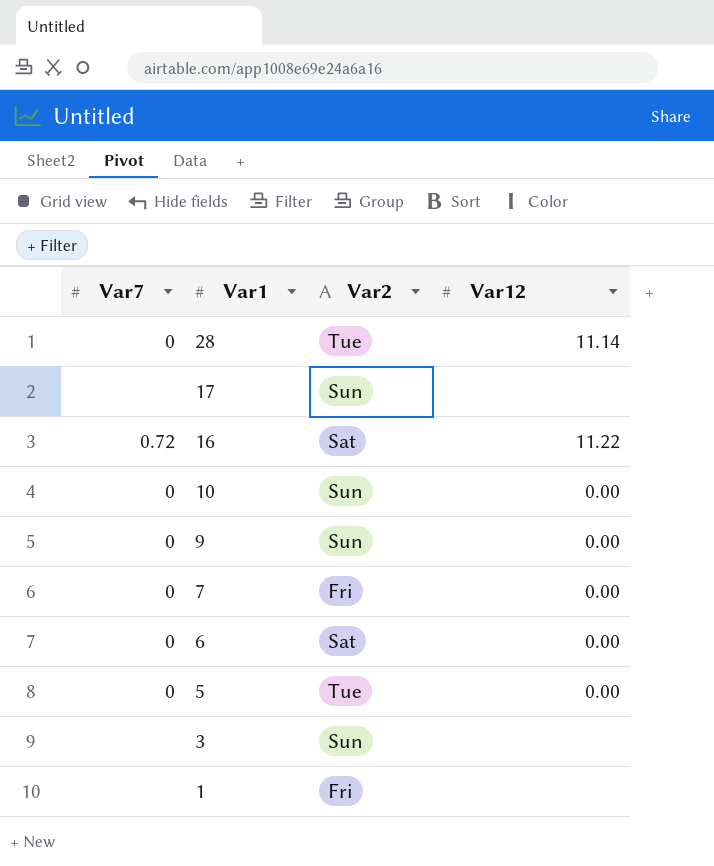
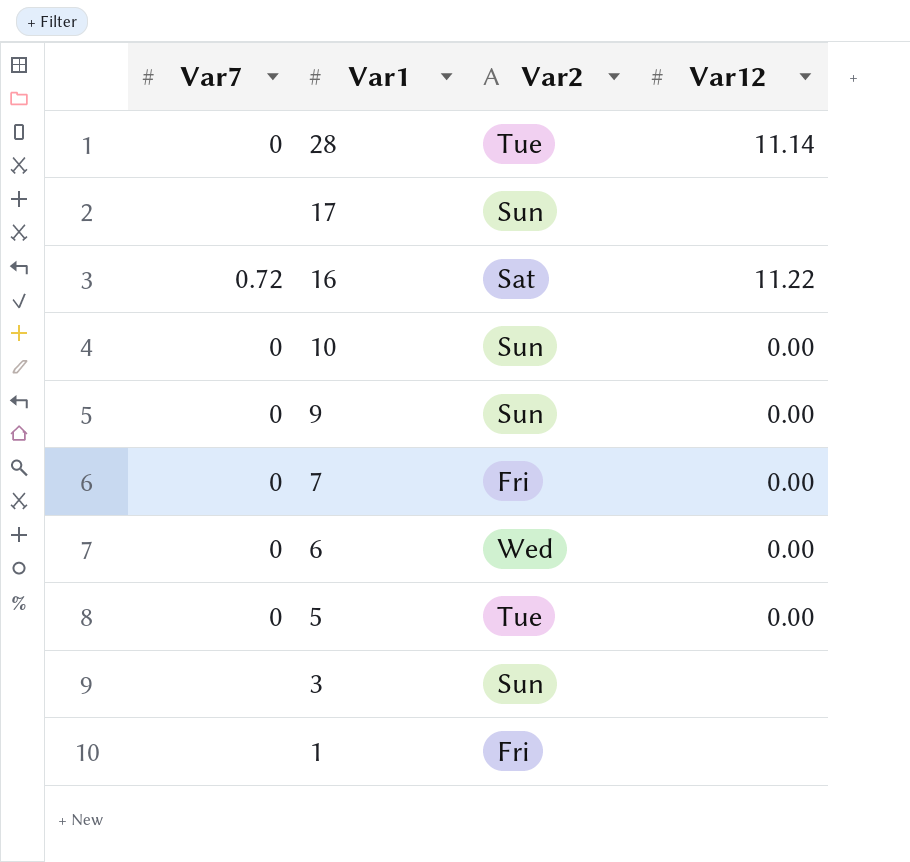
6 | Var2: Sat -> Wed

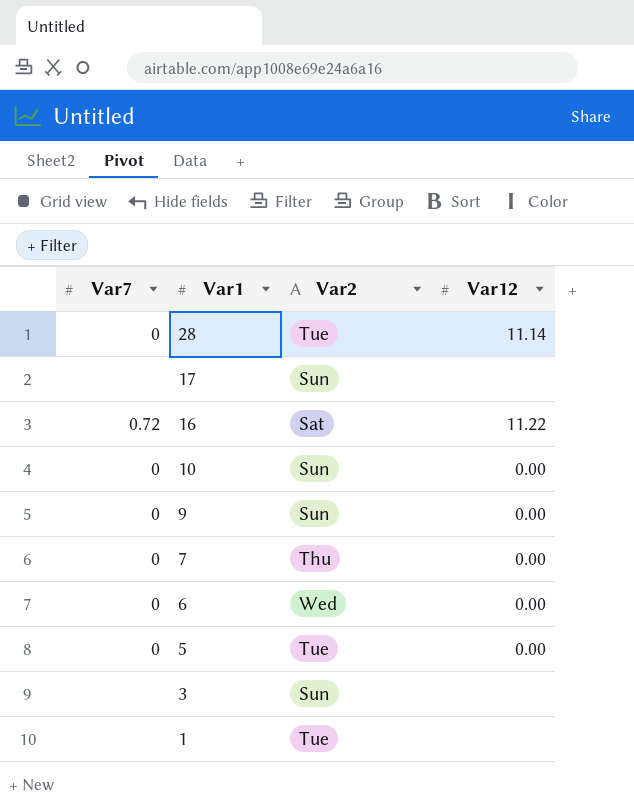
7 | Var2: Fri -> Thu
1 | Var2: Fri -> Tue

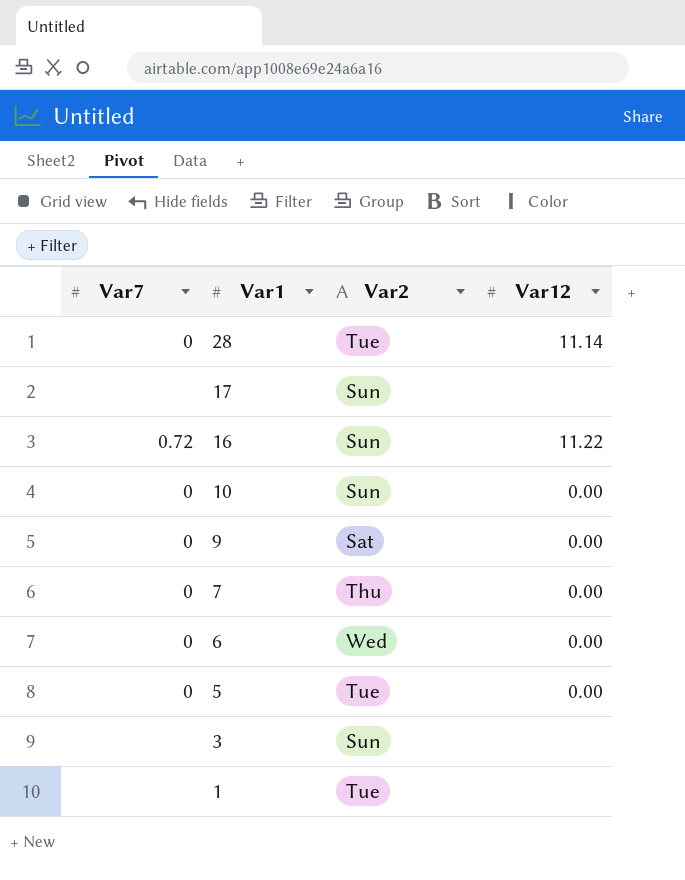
16 | Var2: Sat -> Sun
9 | Var2: Sun -> Sat

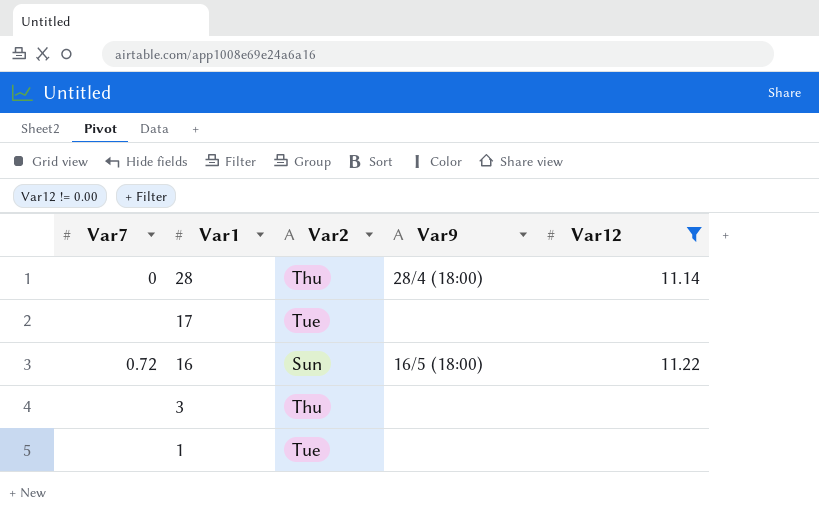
filter: none -> Var12 != 0.00
column Var9 | position: none -> 4
28 | Var2: Tue -> Thu
17 | Var2: Sun -> Tue
3 | Var2: Sun -> Thu

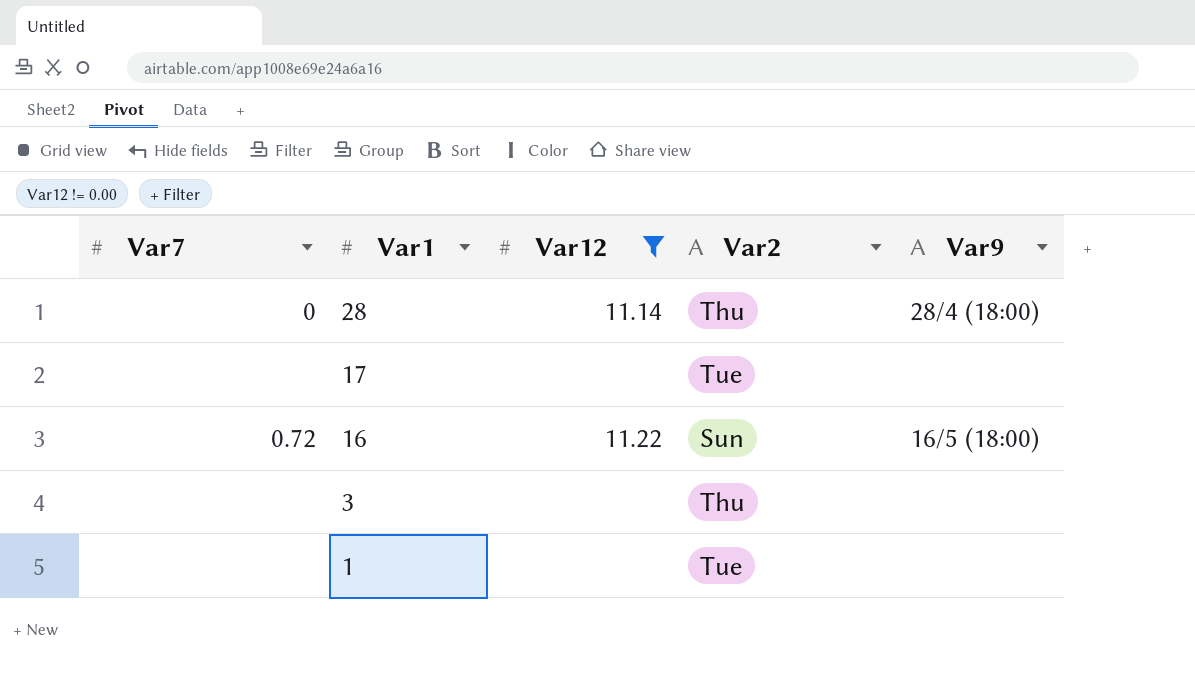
column Var12 | position: 5 -> 3

